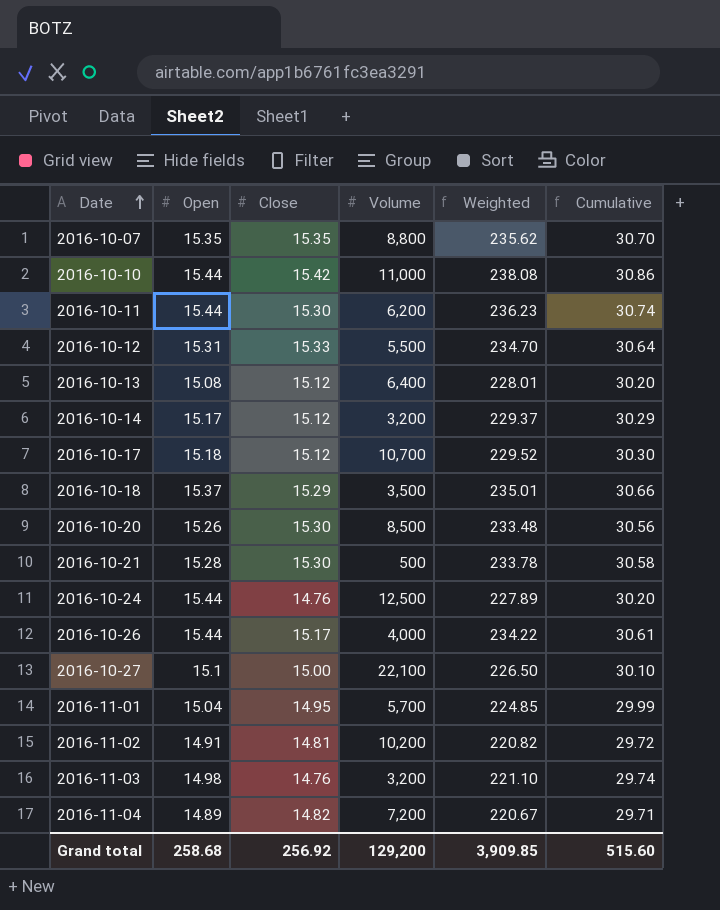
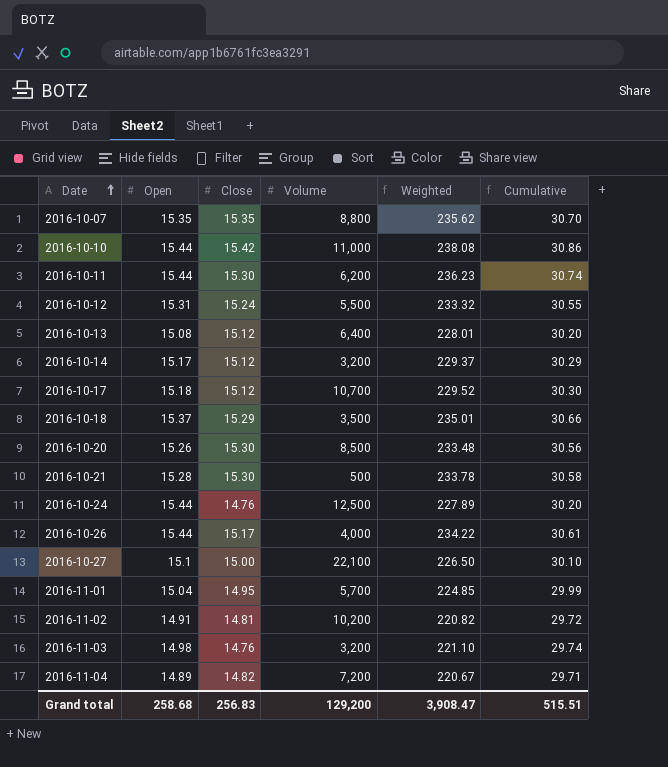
2016-10-12 | Close: 15.33 -> 15.24
2016-10-12 | Weighted: 234.70 -> 233.32
2016-10-12 | Cumulative: 30.64 -> 30.55
Grand total | Close: 256.92 -> 256.83
Grand total | Weighted: 3,909.85 -> 3,908.47
Grand total | Cumulative: 515.60 -> 515.51

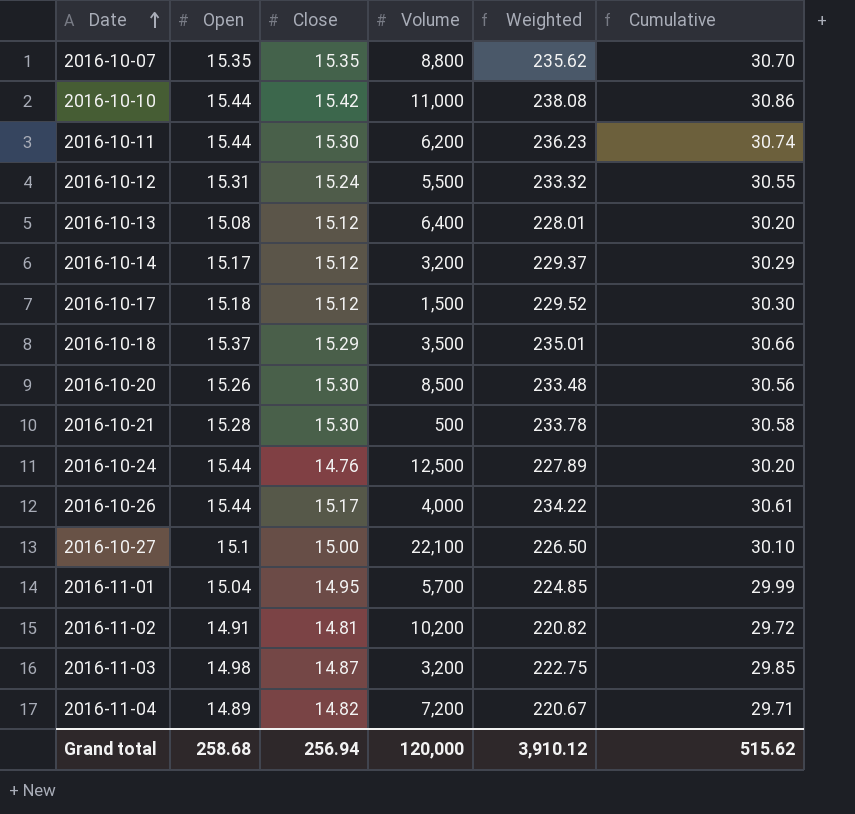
2016-10-17 | Volume: 10,700 -> 1,500
2016-11-03 | Close: 14.76 -> 14.87
2016-11-03 | Weighted: 221.10 -> 222.75
2016-11-03 | Cumulative: 29.74 -> 29.85
Grand total | Close: 256.83 -> 256.94
Grand total | Volume: 129,200 -> 120,000
Grand total | Weighted: 3,908.47 -> 3,910.12
Grand total | Cumulative: 515.51 -> 515.62

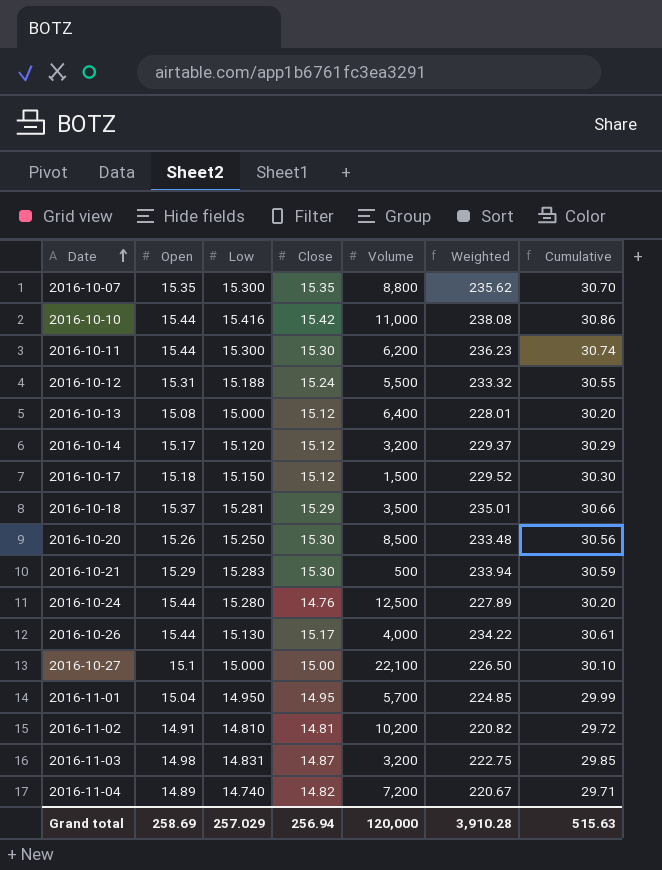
column Low | position: none -> 3
2016-10-21 | Open: 15.28 -> 15.29
2016-10-21 | Weighted: 233.78 -> 233.94
2016-10-21 | Cumulative: 30.58 -> 30.59
Grand total | Open: 258.68 -> 258.69
Grand total | Weighted: 3,910.12 -> 3,910.28
Grand total | Cumulative: 515.62 -> 515.63

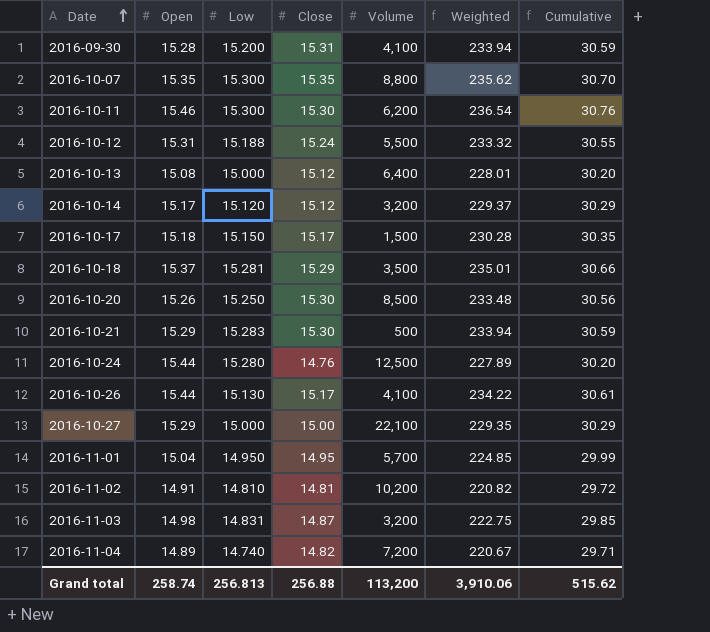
row 2016-10-10: 15.44 | 15.416 | 15.42 | 11,000 | 238.08 | 30.86 -> none
row 2016-09-30: none -> 15.28 | 15.200 | 15.31 | 4,100 | 233.94 | 30.59
2016-10-11 | Open: 15.44 -> 15.46
2016-10-11 | Weighted: 236.23 -> 236.54
2016-10-11 | Cumulative: 30.74 -> 30.76
2016-10-17 | Close: 15.12 -> 15.17
2016-10-17 | Weighted: 229.52 -> 230.28
2016-10-17 | Cumulative: 30.30 -> 30.35
2016-10-26 | Volume: 4,000 -> 4,100
2016-10-27 | Open: 15.1 -> 15.29
2016-10-27 | Weighted: 226.50 -> 229.35
2016-10-27 | Cumulative: 30.10 -> 30.29
Grand total | Open: 258.69 -> 258.74
Grand total | Low: 257.029 -> 256.813
Grand total | Close: 256.94 -> 256.88
Grand total | Volume: 120,000 -> 113,200
Grand total | Weighted: 3,910.28 -> 3,910.06
Grand total | Cumulative: 515.63 -> 515.62

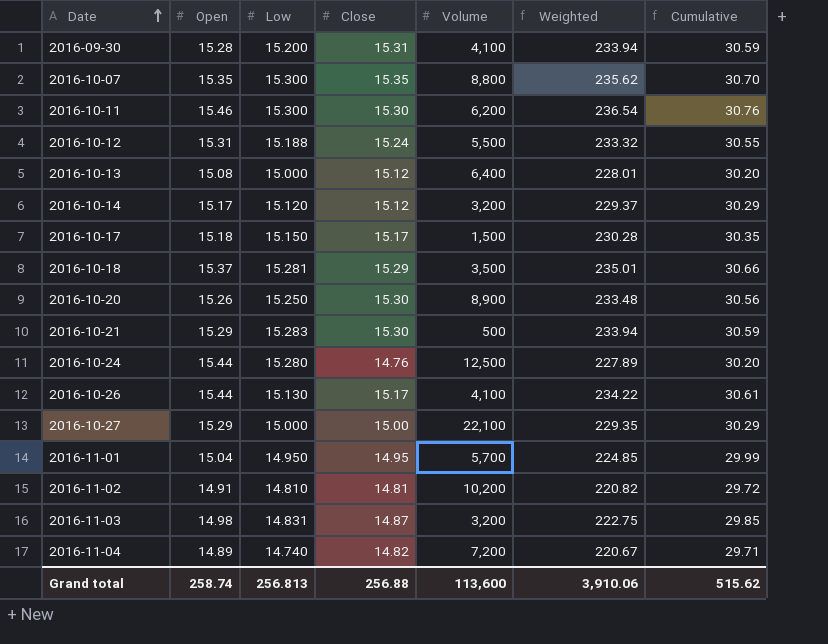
2016-10-20 | Volume: 8,500 -> 8,900
Grand total | Volume: 113,200 -> 113,600

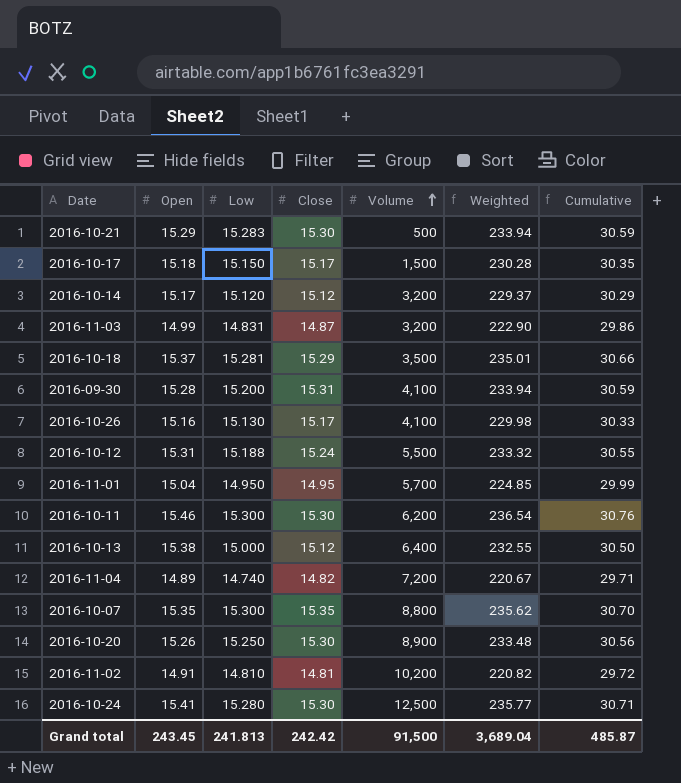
row order: Date ascending -> Volume ascending
row 2016-10-27: 15.29 | 15.000 | 15.00 | 22,100 | 229.35 | 30.29 -> none
2016-11-03 | Open: 14.98 -> 14.99
2016-11-03 | Weighted: 222.75 -> 222.90
2016-11-03 | Cumulative: 29.85 -> 29.86
2016-10-26 | Open: 15.44 -> 15.16
2016-10-26 | Weighted: 234.22 -> 229.98
2016-10-26 | Cumulative: 30.61 -> 30.33
2016-10-13 | Open: 15.08 -> 15.38
2016-10-13 | Weighted: 228.01 -> 232.55
2016-10-13 | Cumulative: 30.20 -> 30.50
2016-10-24 | Open: 15.44 -> 15.41
2016-10-24 | Close: 14.76 -> 15.30
2016-10-24 | Weighted: 227.89 -> 235.77
2016-10-24 | Cumulative: 30.20 -> 30.71
Grand total | Open: 258.74 -> 243.45
Grand total | Low: 256.813 -> 241.813
Grand total | Close: 256.88 -> 242.42
Grand total | Volume: 113,600 -> 91,500
Grand total | Weighted: 3,910.06 -> 3,689.04
Grand total | Cumulative: 515.62 -> 485.87

